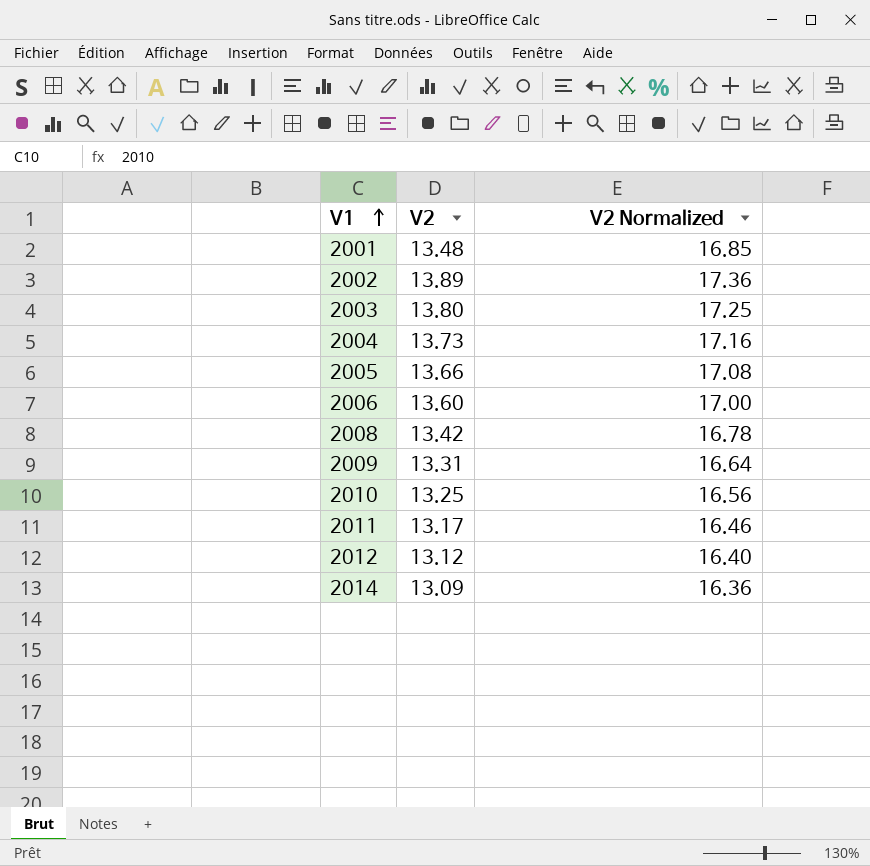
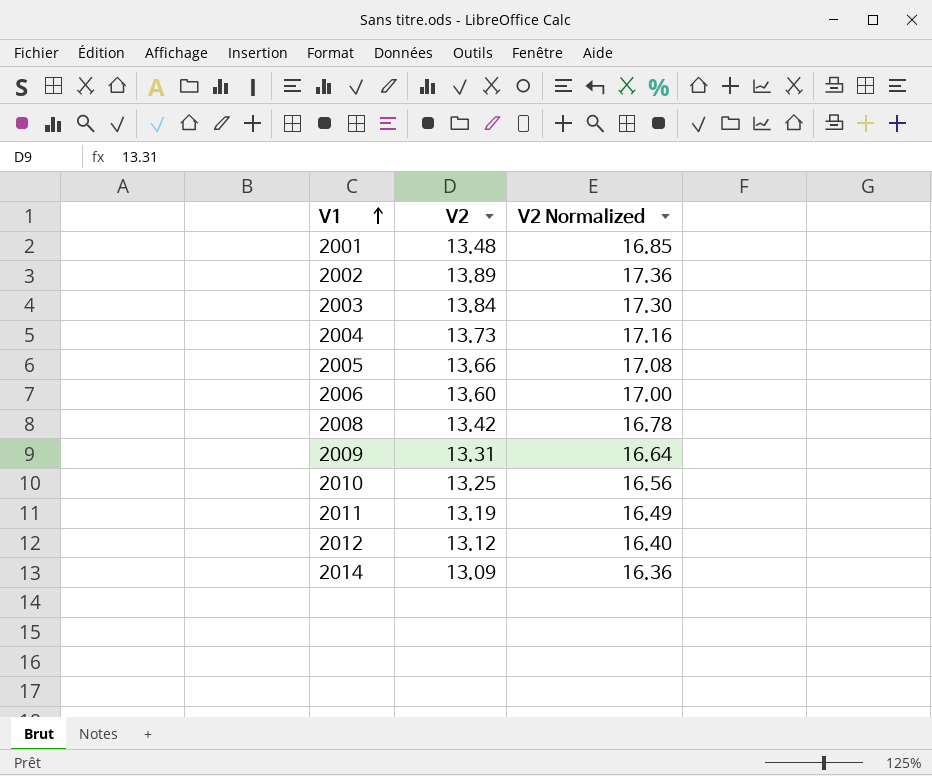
2003 | V2: 13.80 -> 13.84
2003 | V2 Normalized: 17.25 -> 17.30
2011 | V2: 13.17 -> 13.19
2011 | V2 Normalized: 16.46 -> 16.49

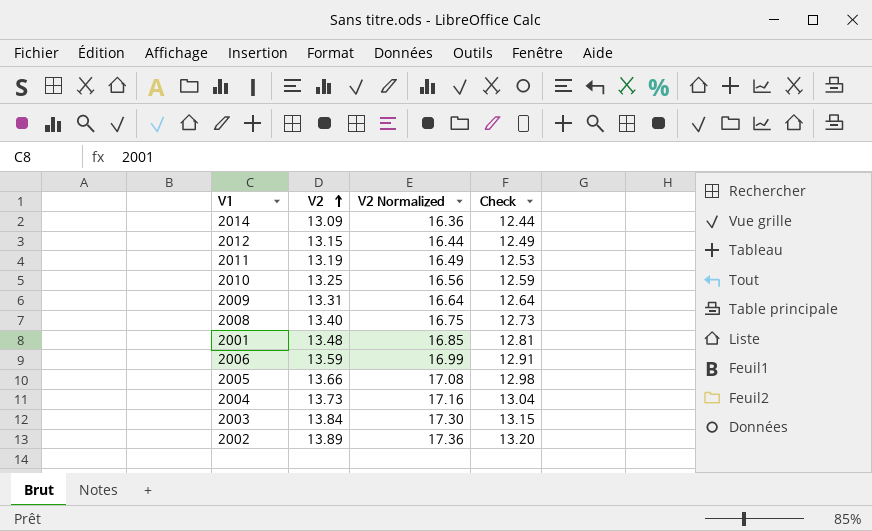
row order: V1 ascending -> V2 ascending
column Check | formula: none -> [V2] * 0.95
2012 | V2: 13.12 -> 13.15
2012 | V2 Normalized: 16.40 -> 16.44
2008 | V2: 13.42 -> 13.40
2008 | V2 Normalized: 16.78 -> 16.75
2006 | V2: 13.60 -> 13.59
2006 | V2 Normalized: 17.00 -> 16.99

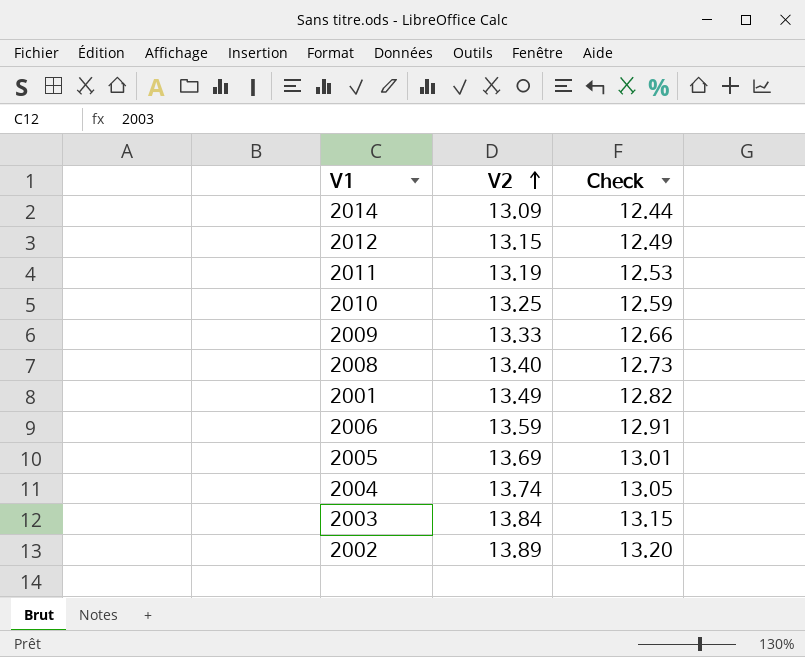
column V2 Normalized | formula: [V2] * 1.25 -> none
2009 | V2: 13.31 -> 13.33
2009 | Check: 12.64 -> 12.66
2001 | V2: 13.48 -> 13.49
2001 | Check: 12.81 -> 12.82
2005 | V2: 13.66 -> 13.69
2005 | Check: 12.98 -> 13.01
2004 | V2: 13.73 -> 13.74
2004 | Check: 13.04 -> 13.05

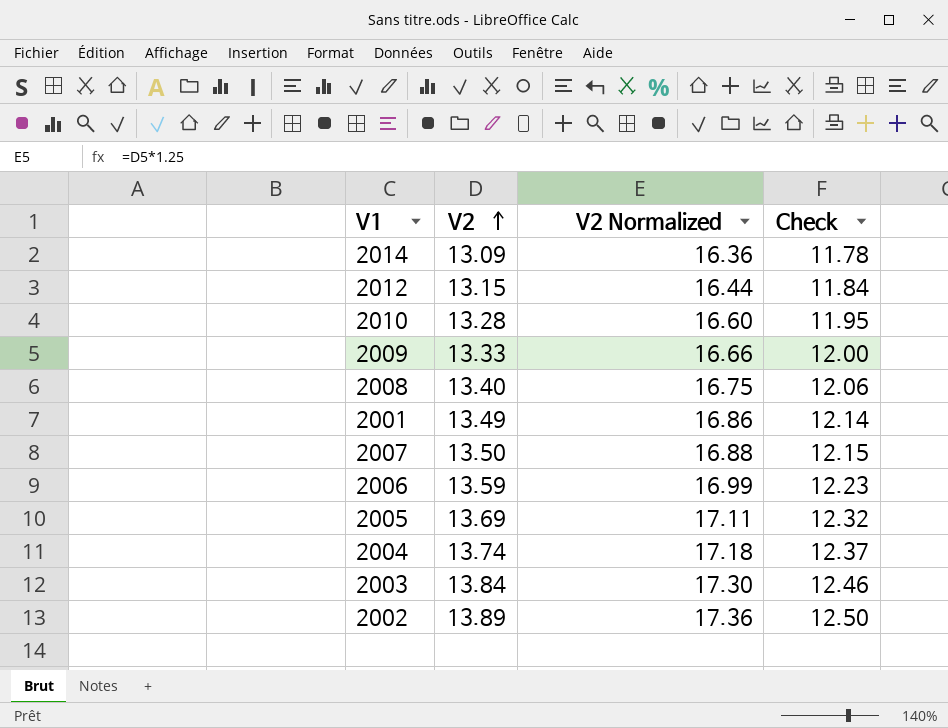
column V2 Normalized | formula: none -> [V2] * 1.25
column Check | formula: [V2] * 0.95 -> [V2] * 0.9
row 2011: 13.19 | 12.53 -> none
2010 | V2: 13.25 -> 13.28
row 2007: none -> 13.50 | 16.88 | 12.15

